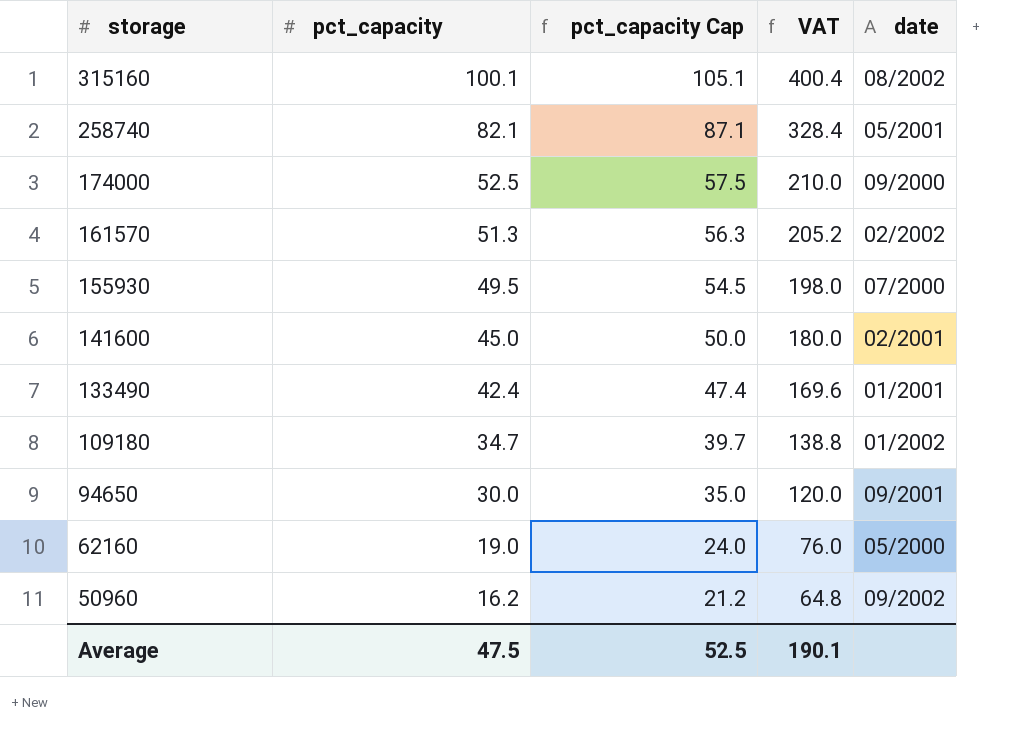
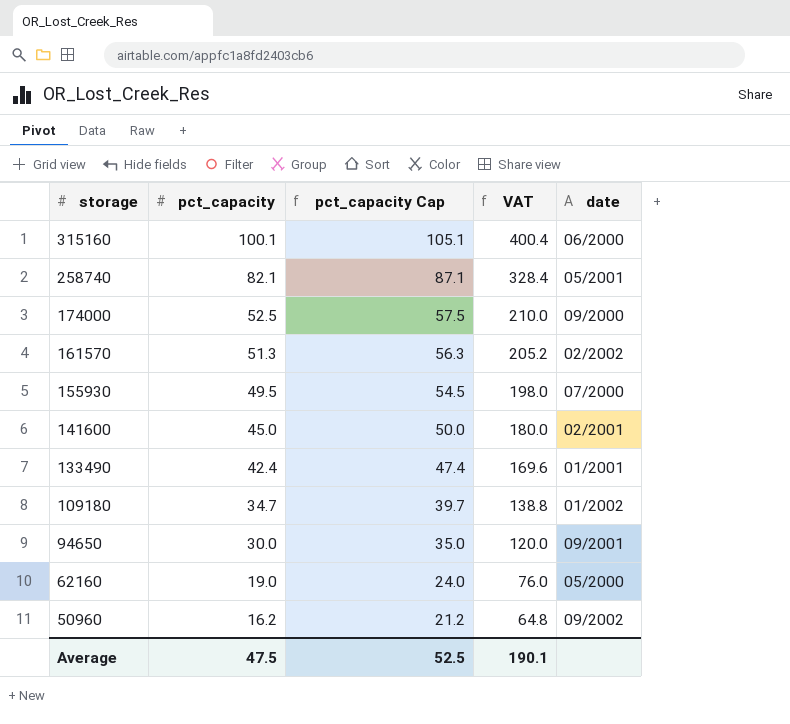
315160 | date: 08/2002 -> 06/2000

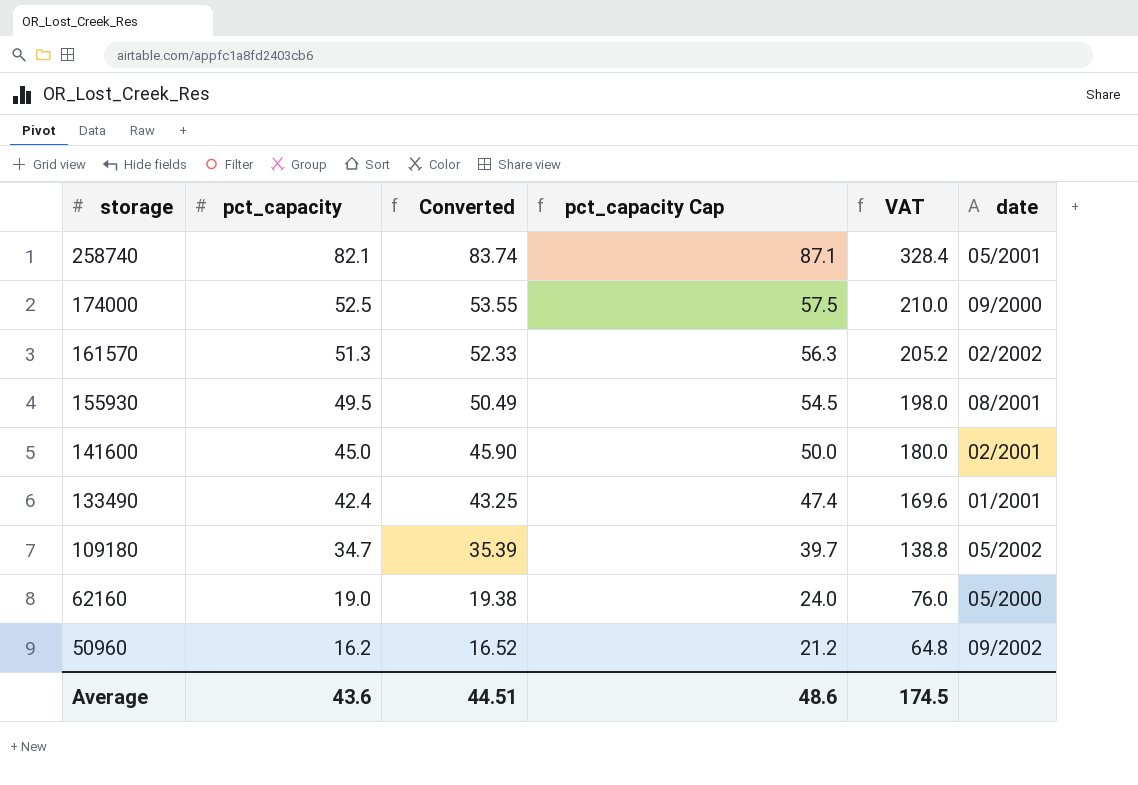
column Converted | formula: none -> [pct_capacity] * 1.02
row 315160: 100.1 | 105.1 | 400.4 | 06/2000 -> none
row 94650: 30.0 | 35.0 | 120.0 | 09/2001 -> none
155930 | date: 07/2000 -> 08/2001
109180 | date: 01/2002 -> 05/2002
Average | pct_capacity: 47.5 -> 43.6
Average | pct_capacity Cap: 52.5 -> 48.6
Average | VAT: 190.1 -> 174.5

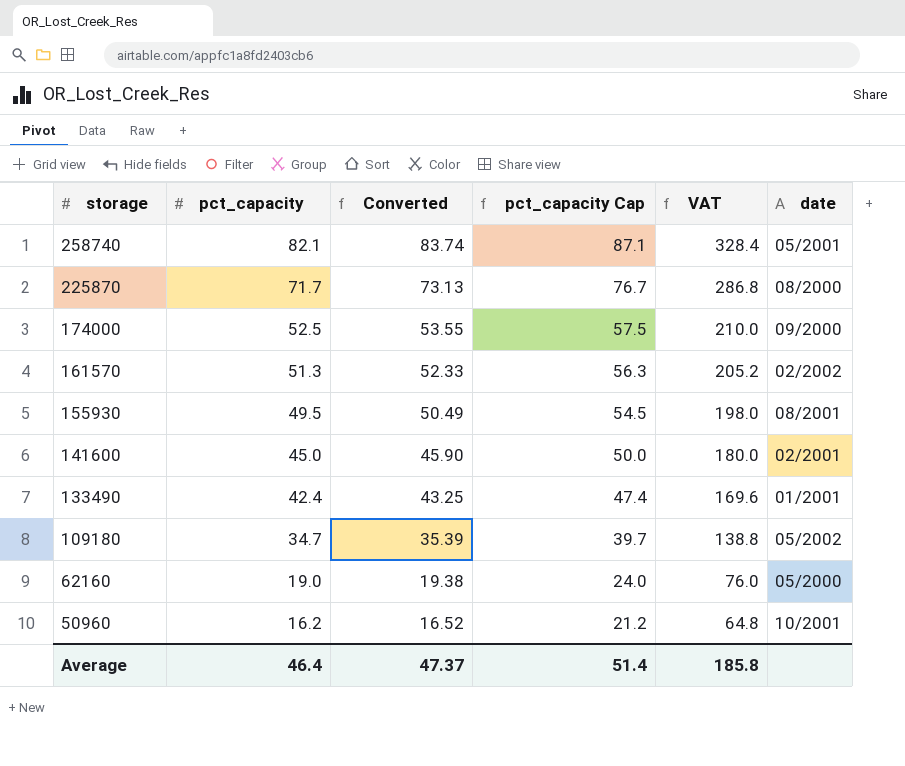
row 225870: none -> 71.7 | 73.13 | 76.7 | 286.8 | 08/2000
50960 | date: 09/2002 -> 10/2001
Average | pct_capacity: 43.6 -> 46.4
Average | Converted: 44.51 -> 47.37
Average | pct_capacity Cap: 48.6 -> 51.4
Average | VAT: 174.5 -> 185.8

